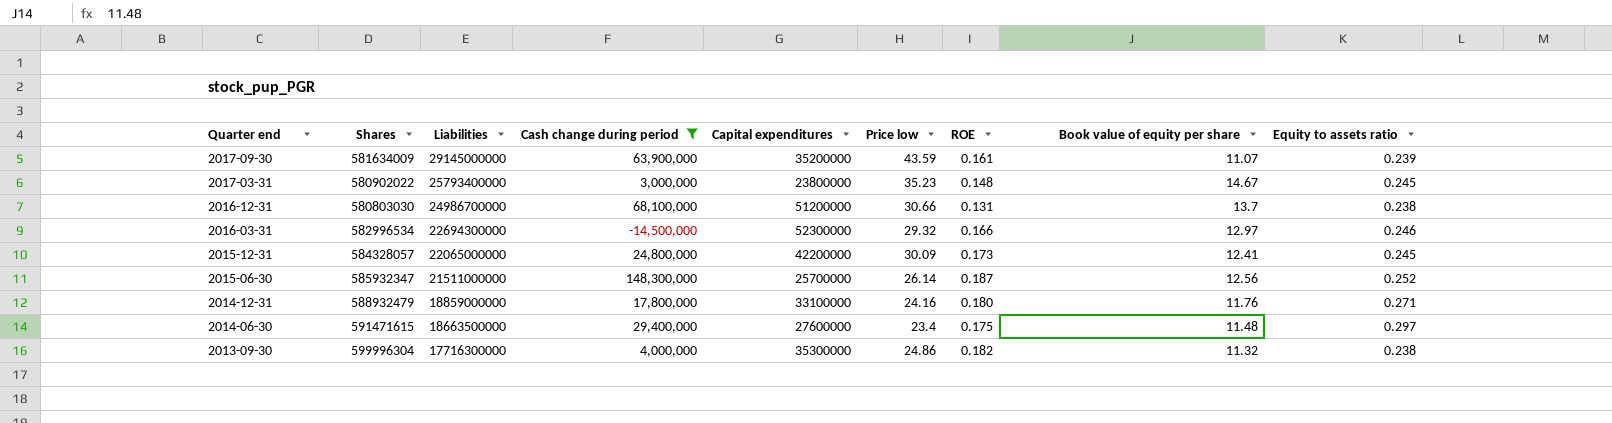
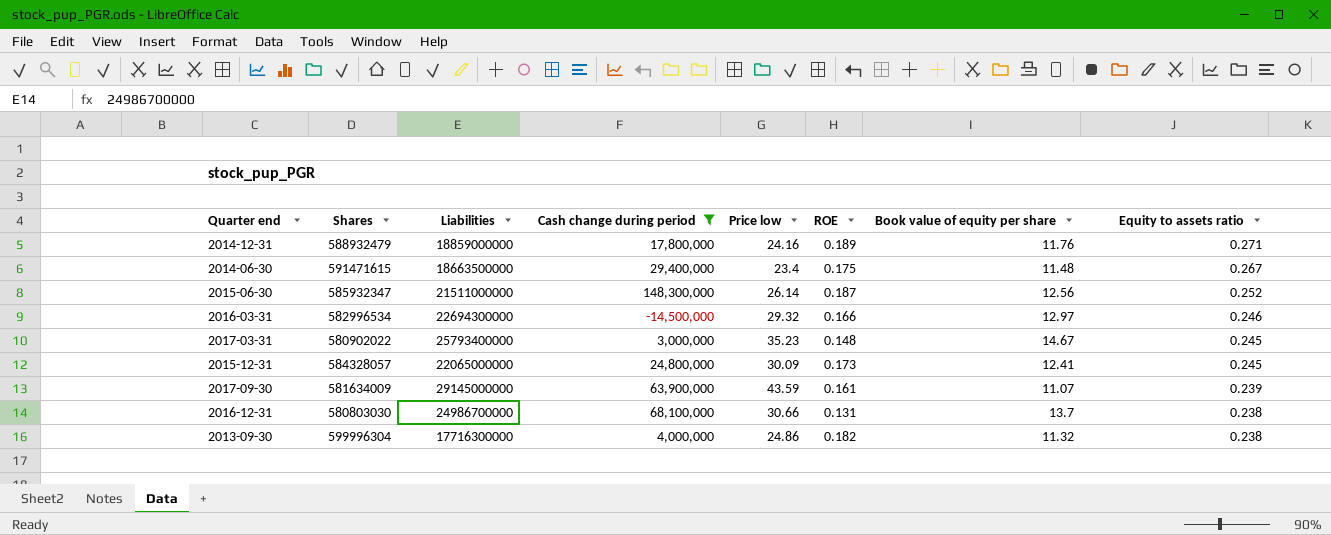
row order: Quarter end descending -> Equity to assets ratio descending
column Capital expenditures | position: 5 -> none
2014-12-31 | ROE: 0.180 -> 0.189
2014-06-30 | Equity to assets ratio: 0.297 -> 0.267

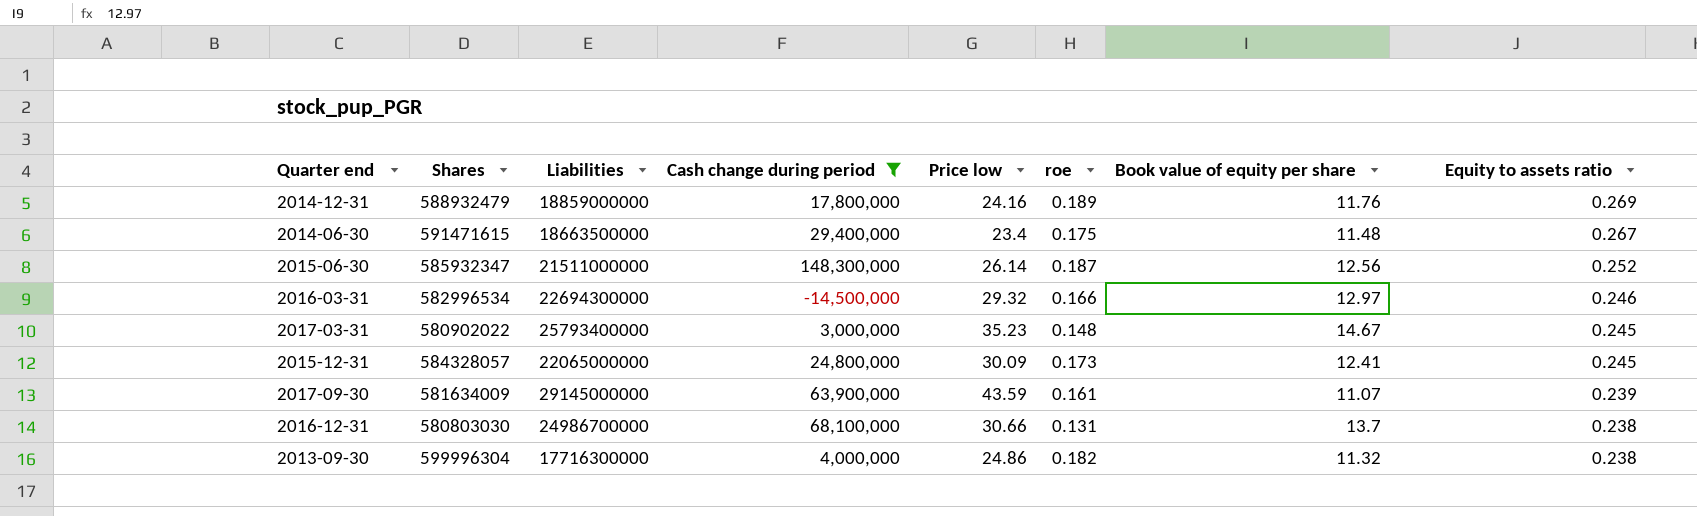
column name: ROE -> roe
2014-12-31 | Equity to assets ratio: 0.271 -> 0.269

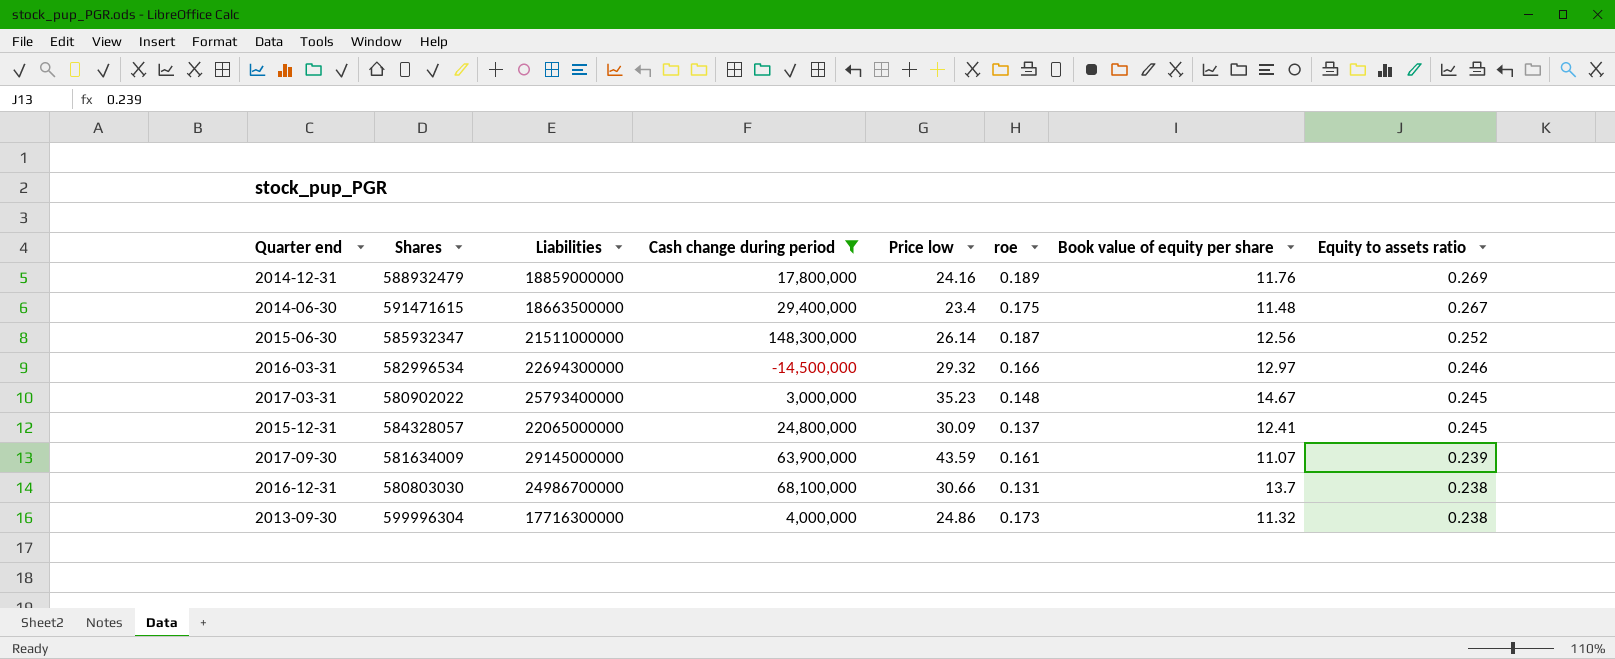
2015-12-31 | roe: 0.173 -> 0.137
2013-09-30 | roe: 0.182 -> 0.173

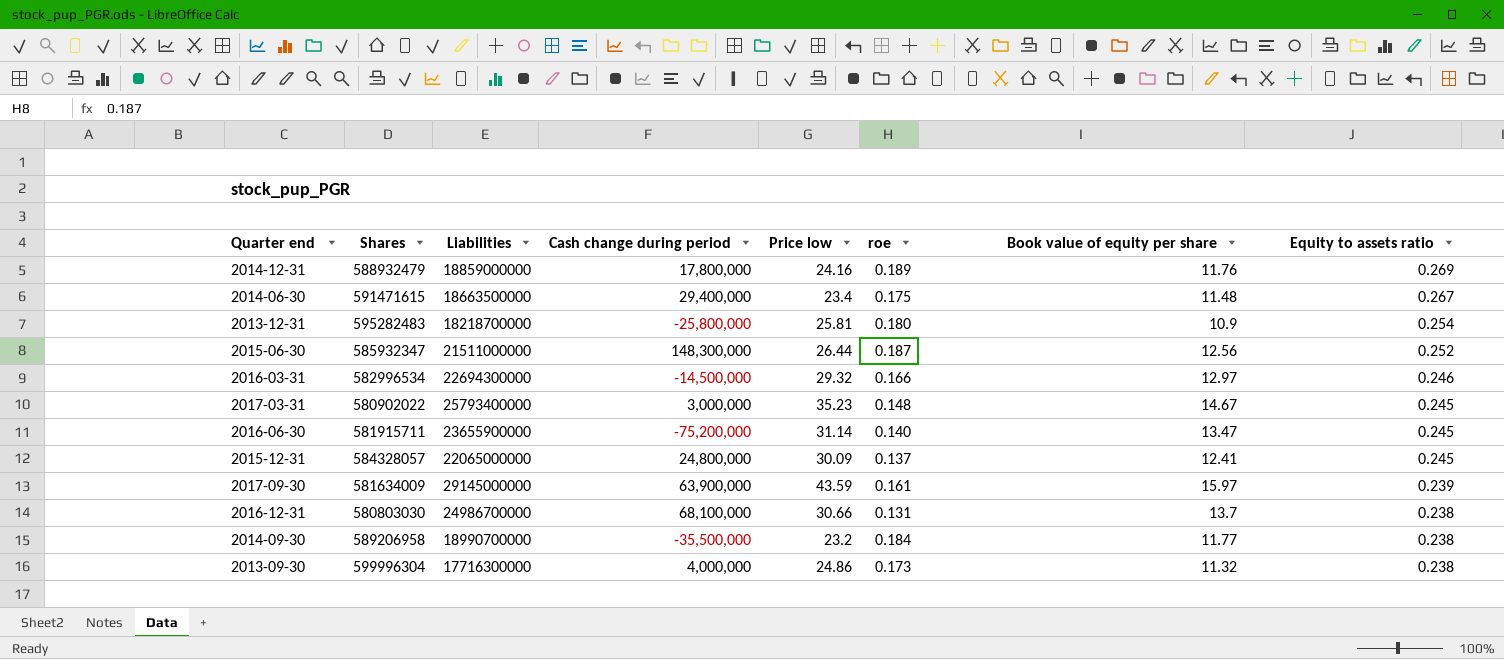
filter: Cash change during period >= -14,500,000 -> none
2015-06-30 | Price low: 26.14 -> 26.44
2017-09-30 | Book value of equity per share: 11.07 -> 15.97

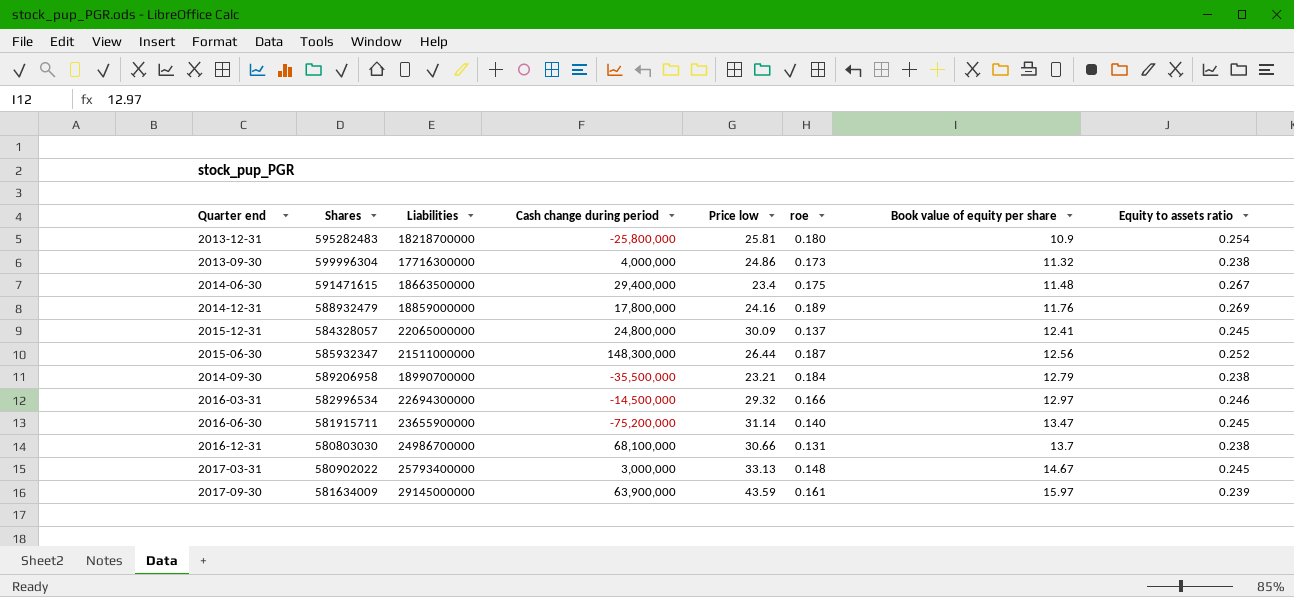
row order: Equity to assets ratio descending -> Book value of equity per share ascending
2014-09-30 | Price low: 23.2 -> 23.21
2014-09-30 | Book value of equity per share: 11.77 -> 12.79
2017-03-31 | Price low: 35.23 -> 33.13

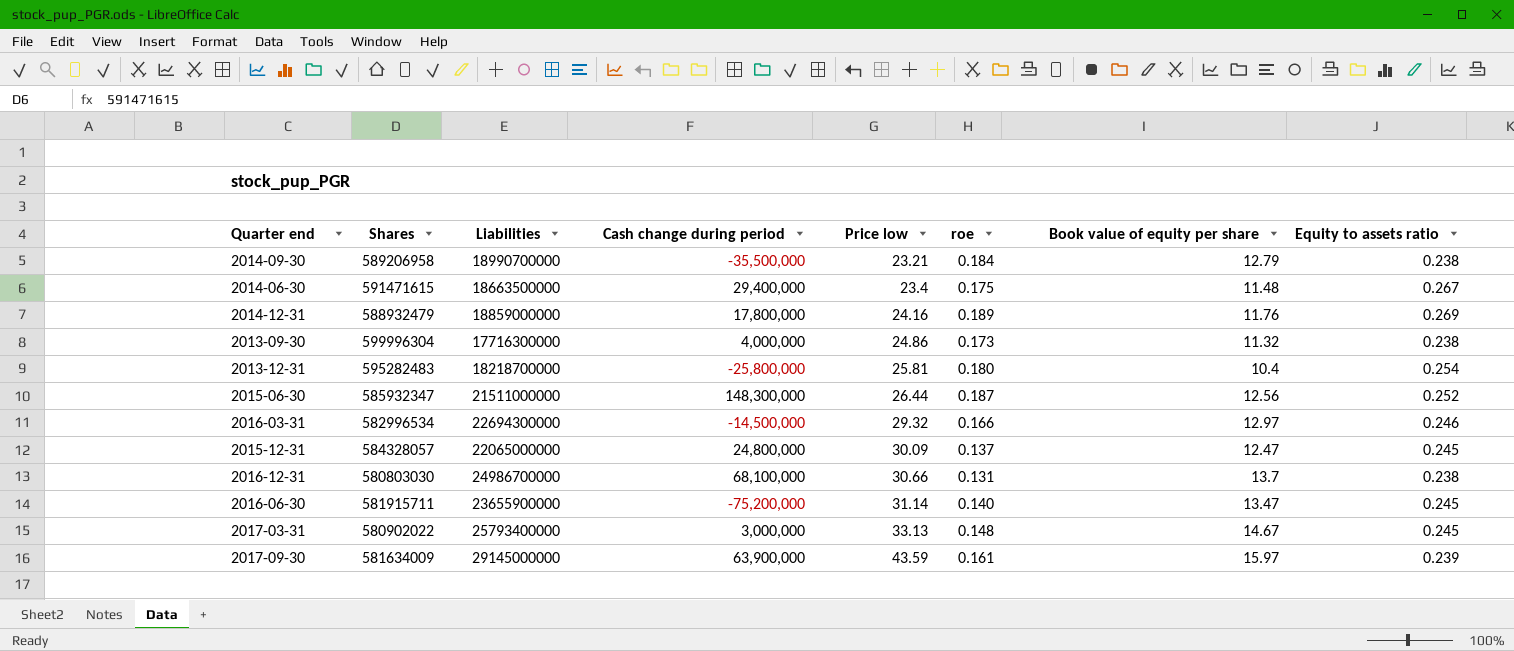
row order: Book value of equity per share ascending -> Price low ascending
2013-12-31 | Book value of equity per share: 10.9 -> 10.4
2015-12-31 | Book value of equity per share: 12.41 -> 12.47

